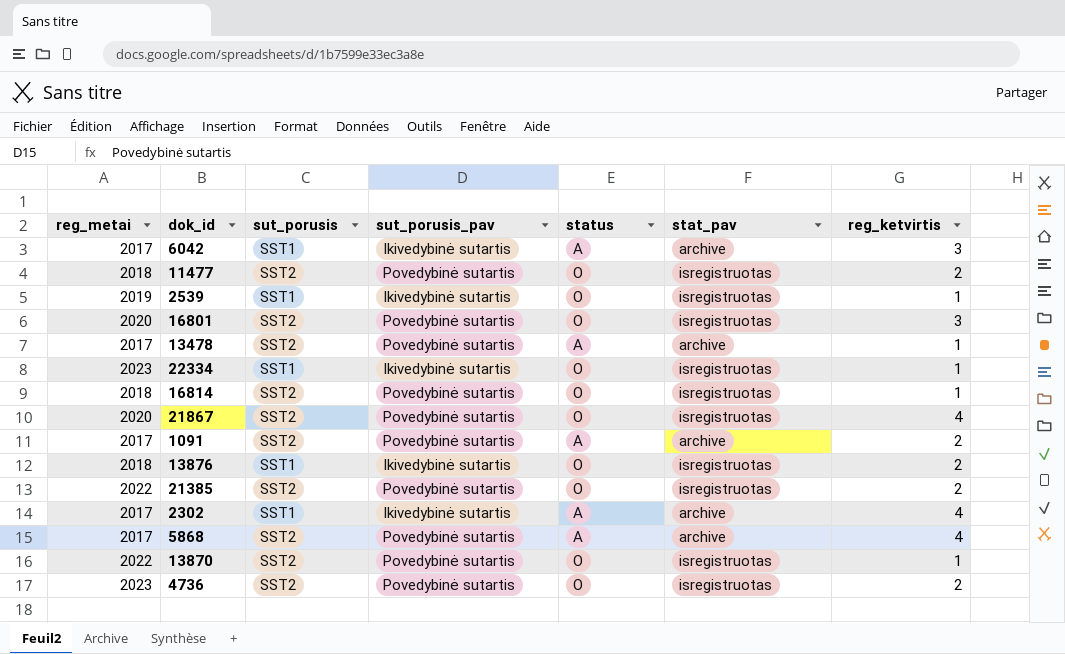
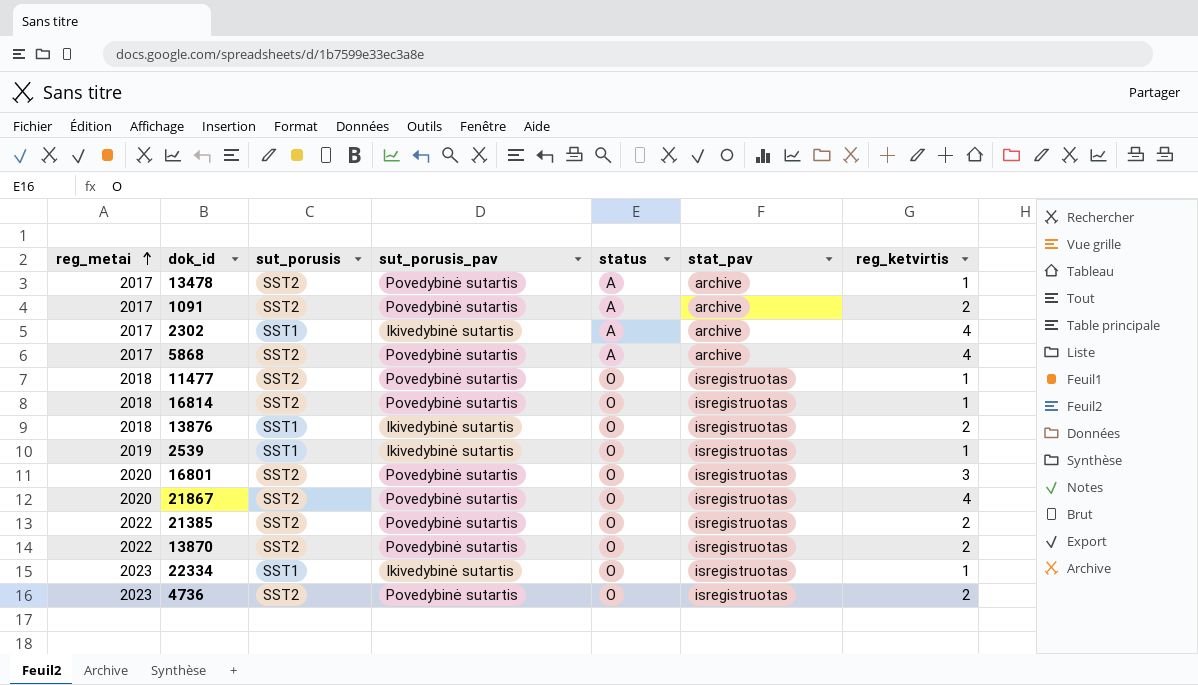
row order: none -> reg_metai ascending
row 6042: 2017 | SST1 | Ikivedybinė sutartis | A | archive | 3 -> none
11477 | reg_ketvirtis: 2 -> 1
13870 | reg_ketvirtis: 1 -> 2

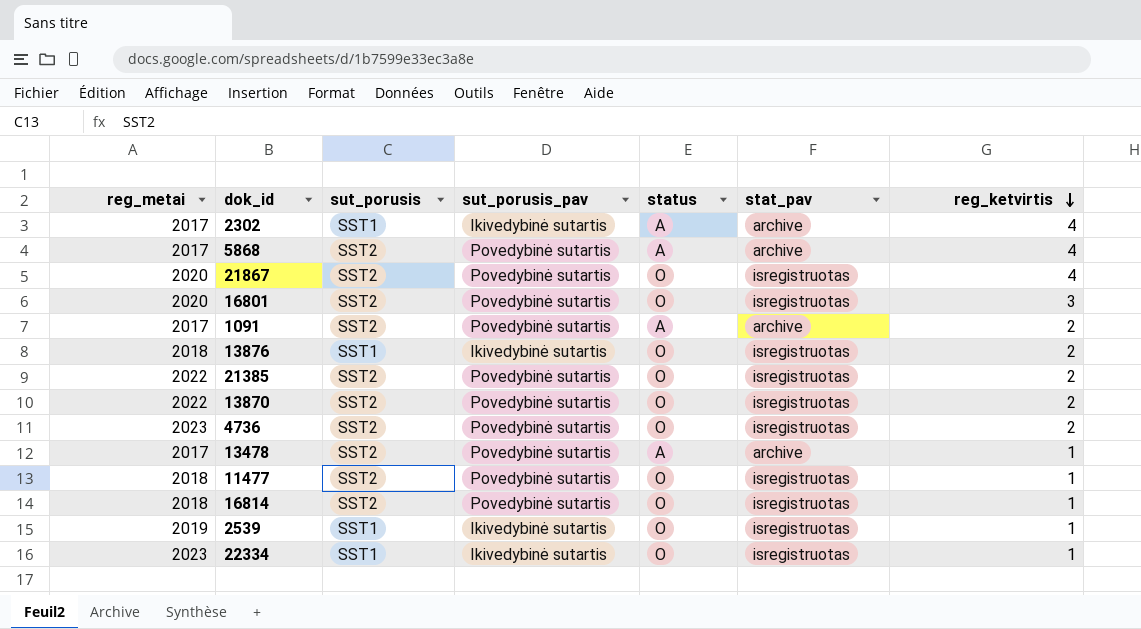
row order: reg_metai ascending -> reg_ketvirtis descending

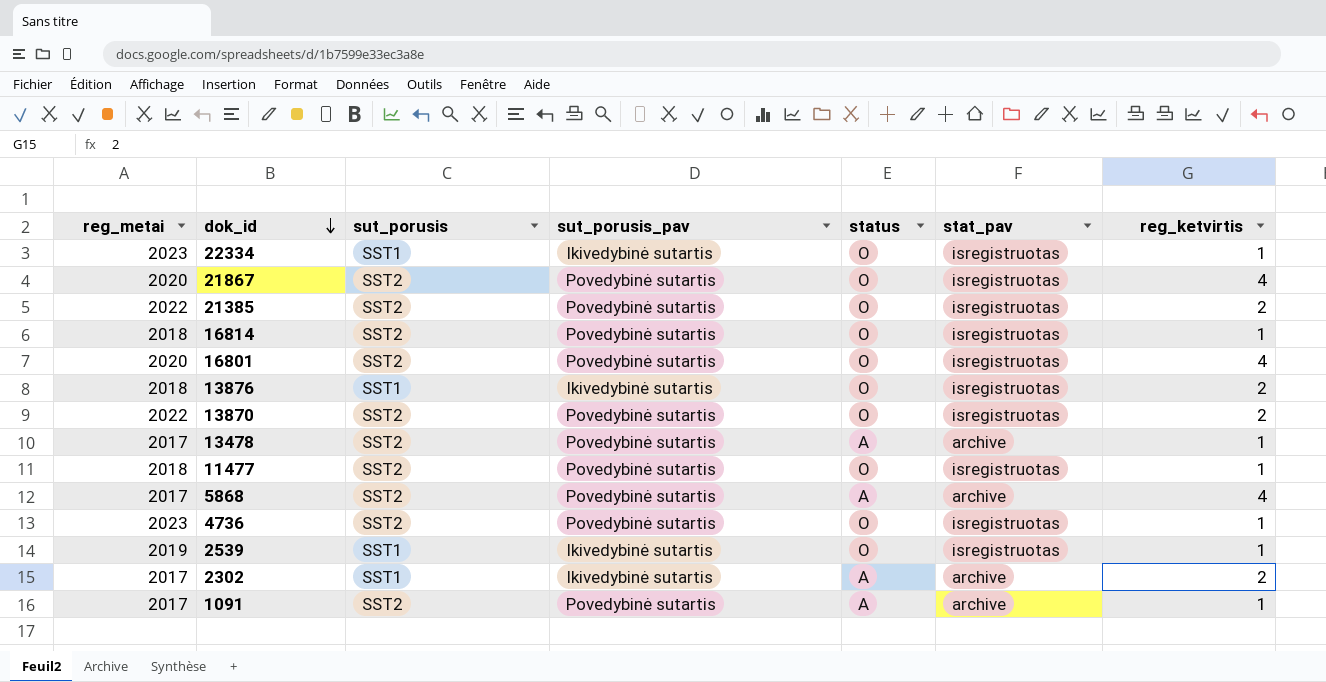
row order: reg_ketvirtis descending -> dok_id descending
16801 | reg_ketvirtis: 3 -> 4
4736 | reg_ketvirtis: 2 -> 1
2302 | reg_ketvirtis: 4 -> 2
1091 | reg_ketvirtis: 2 -> 1

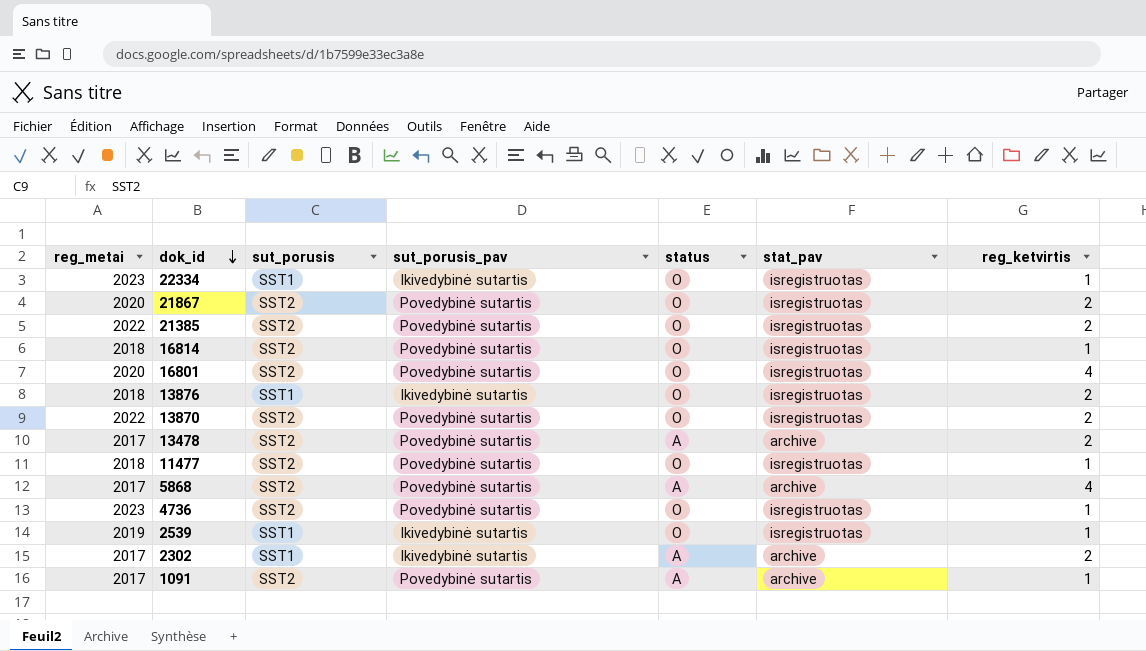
21867 | reg_ketvirtis: 4 -> 2
13478 | reg_ketvirtis: 1 -> 2

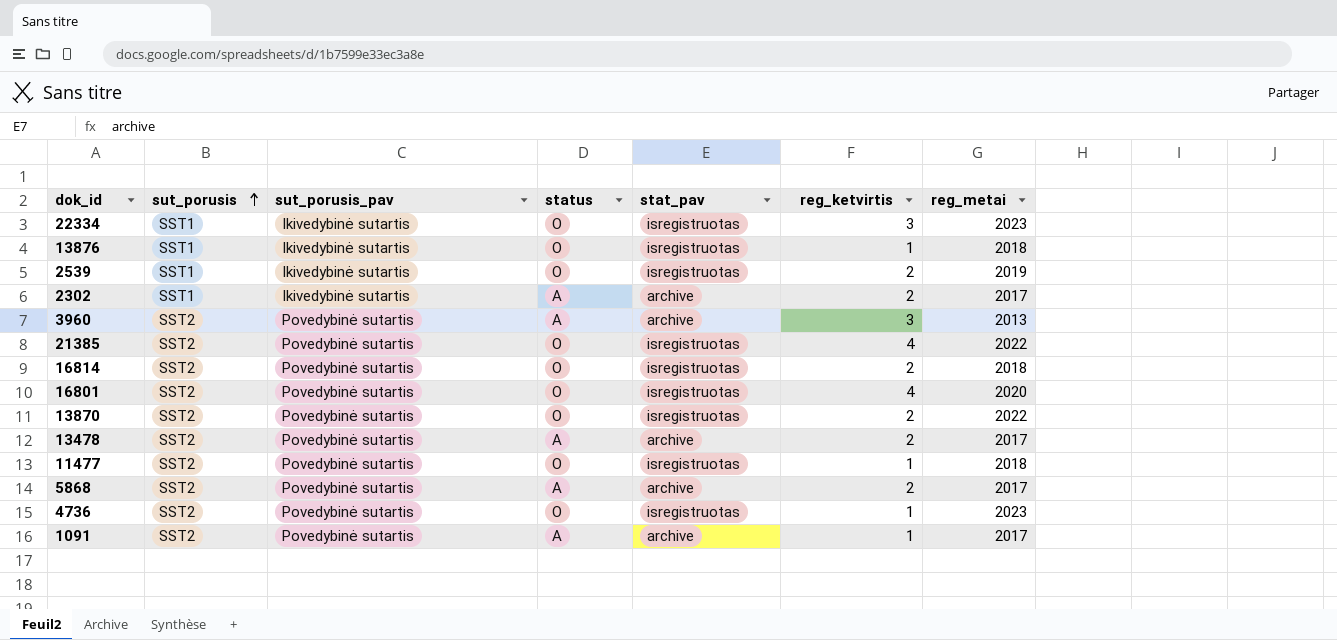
row order: dok_id descending -> sut_porusis ascending
column reg_metai | position: 1 -> 7
row 21867: 2020 | SST2 | Povedybinė sutartis | O | isregistruotas | 2 -> none
22334 | reg_ketvirtis: 1 -> 3
13876 | reg_ketvirtis: 2 -> 1
2539 | reg_ketvirtis: 1 -> 2
row 3960: none -> SST2 | Povedybinė sutartis | A | archive | 3 | 2013
21385 | reg_ketvirtis: 2 -> 4
16814 | reg_ketvirtis: 1 -> 2
5868 | reg_ketvirtis: 4 -> 2

